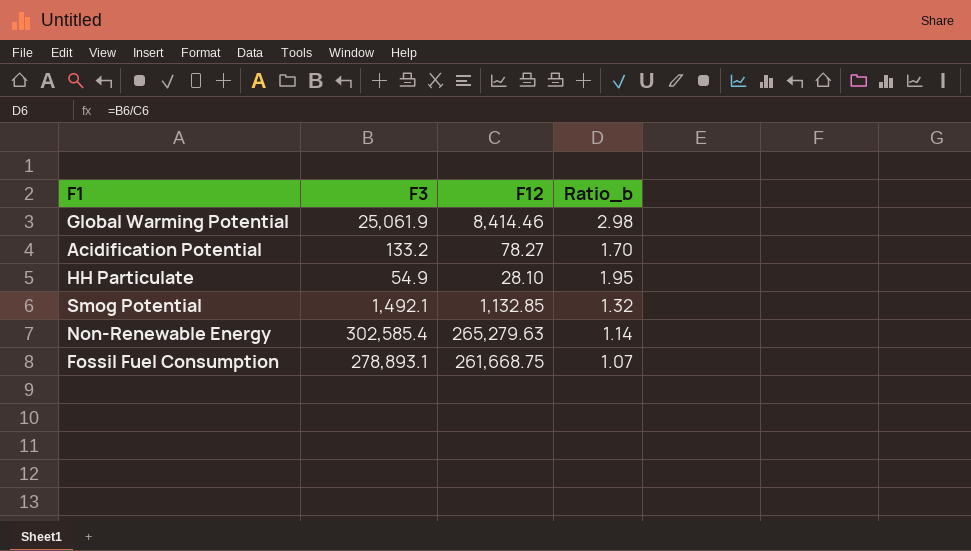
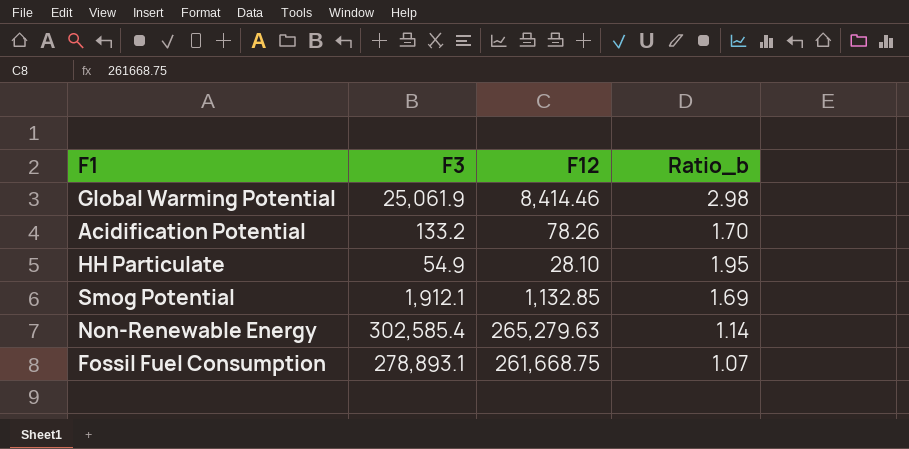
Acidification Potential | F12: 78.27 -> 78.26
Smog Potential | F3: 1,492.1 -> 1,912.1
Smog Potential | Ratio_b: 1.32 -> 1.69

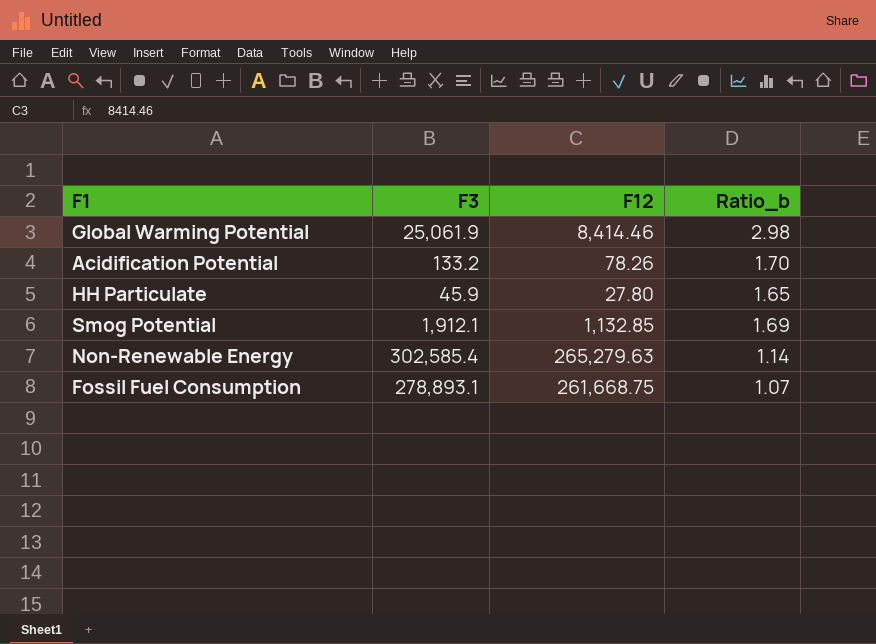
HH Particulate | F3: 54.9 -> 45.9
HH Particulate | F12: 28.10 -> 27.80
HH Particulate | Ratio_b: 1.95 -> 1.65

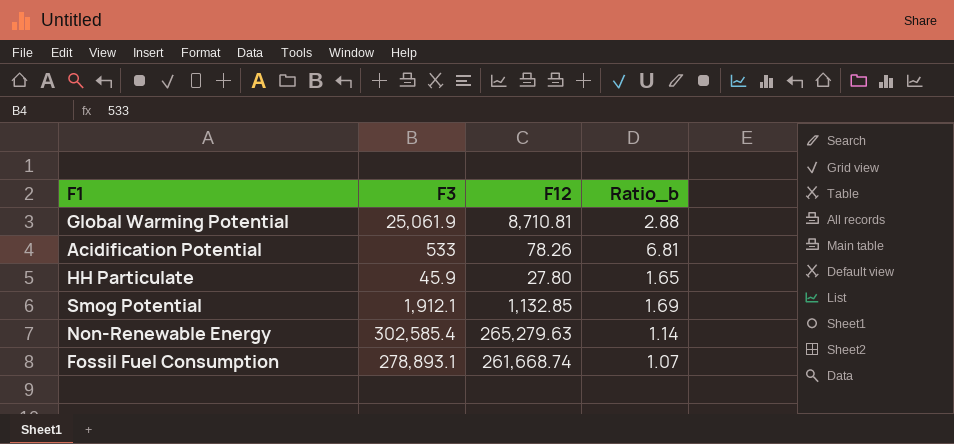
Global Warming Potential | F12: 8,414.46 -> 8,710.81
Global Warming Potential | Ratio_b: 2.98 -> 2.88
Acidification Potential | F3: 133.2 -> 533
Acidification Potential | Ratio_b: 1.70 -> 6.81
Fossil Fuel Consumption | F12: 261,668.75 -> 261,668.74

